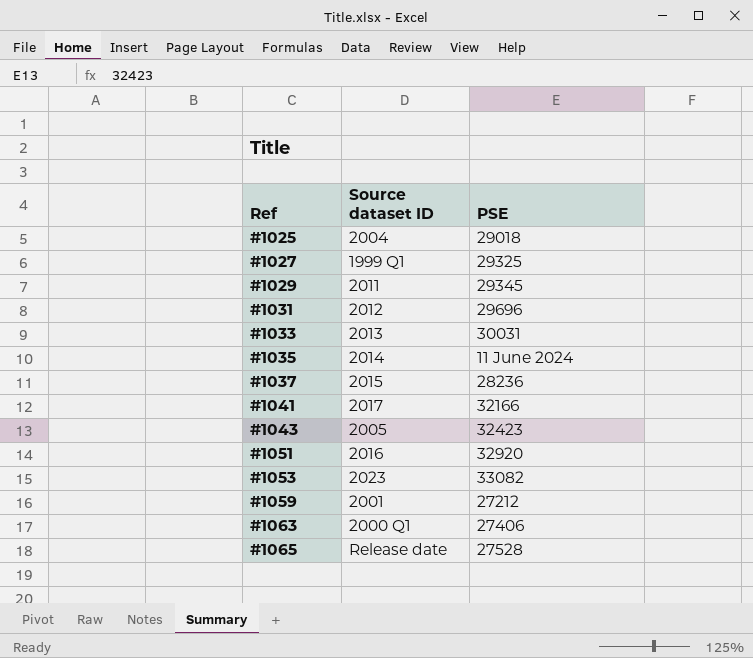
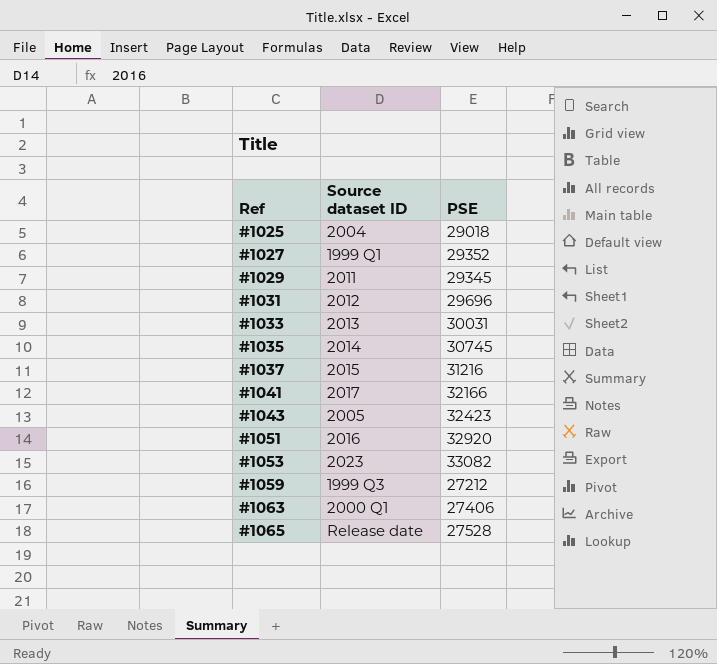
#1027 | PSE: 29325 -> 29352
#1035 | PSE: 11 June 2024 -> 30745
#1037 | PSE: 28236 -> 31216
#1059 | Source dataset ID: 2001 -> 1999 Q3

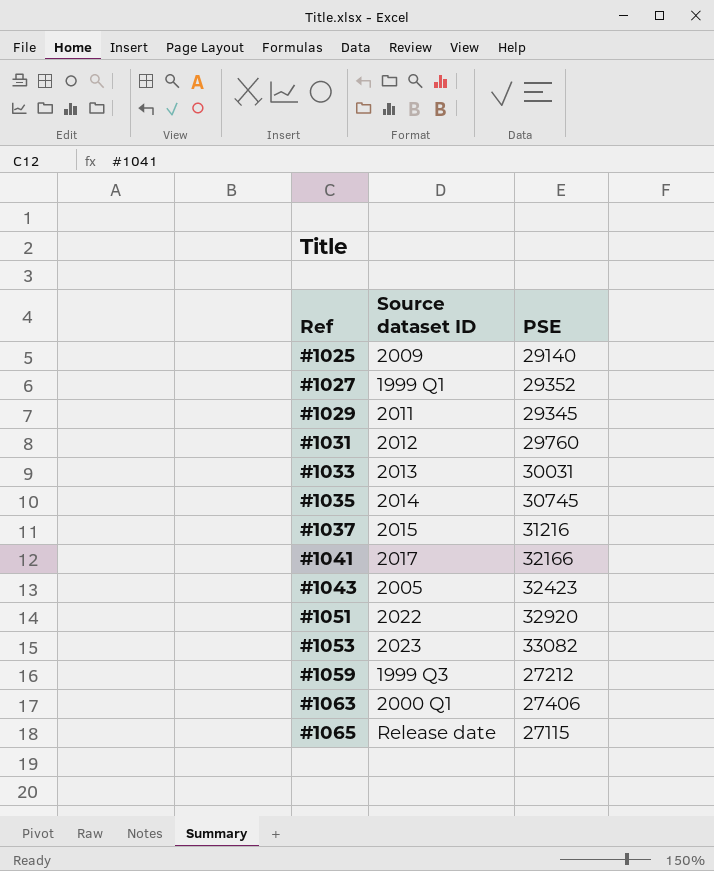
#1025 | Source dataset ID: 2004 -> 2009
#1025 | PSE: 29018 -> 29140
#1031 | PSE: 29696 -> 29760
#1051 | Source dataset ID: 2016 -> 2022
#1065 | PSE: 27528 -> 27115

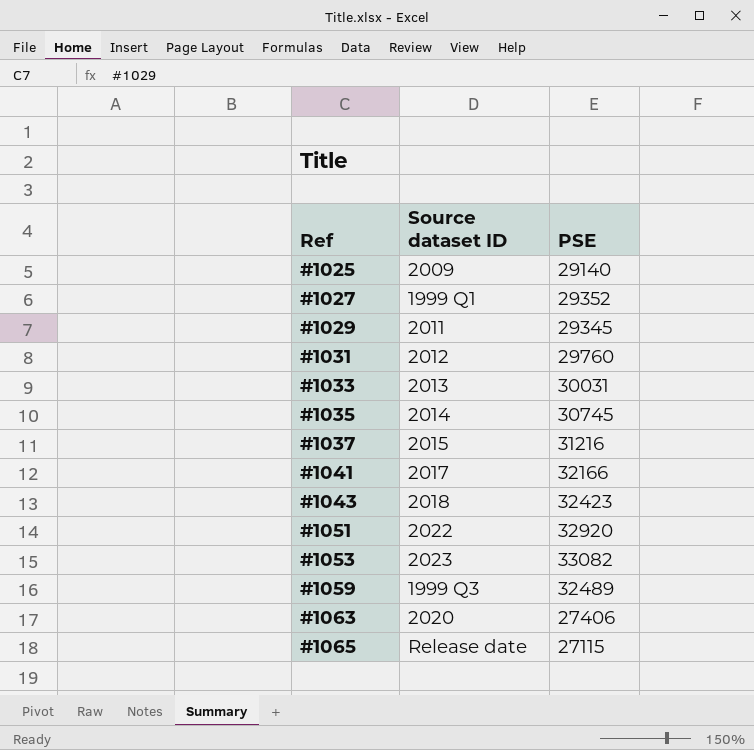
#1043 | Source dataset ID: 2005 -> 2018
#1059 | PSE: 27212 -> 32489
#1063 | Source dataset ID: 2000 Q1 -> 2020

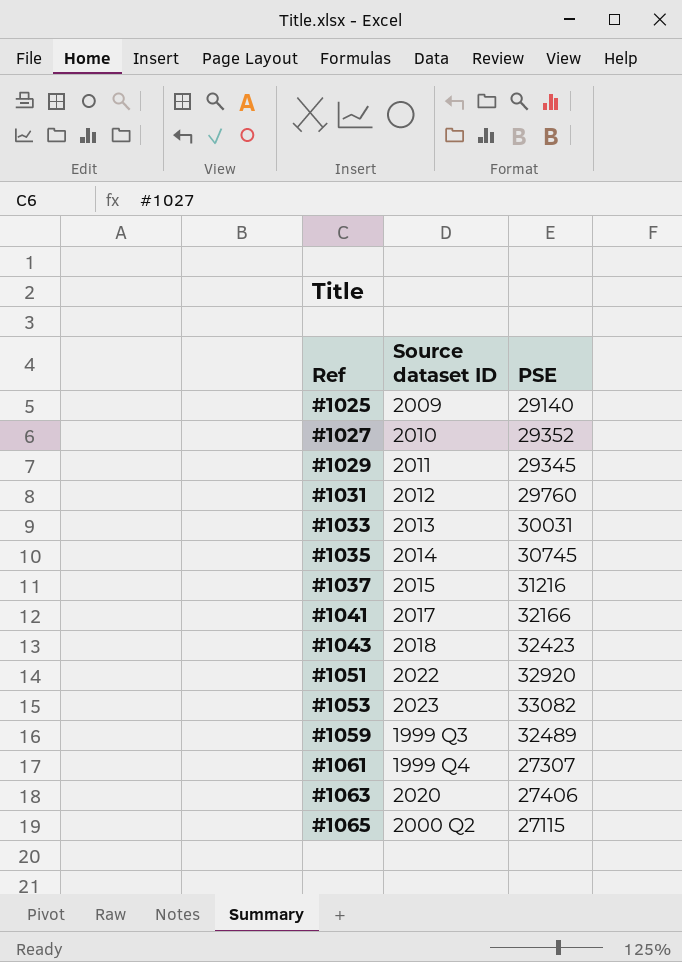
#1027 | Source dataset ID: 1999 Q1 -> 2010
row #1061: none -> 1999 Q4 | 27307
#1065 | Source dataset ID: Release date -> 2000 Q2

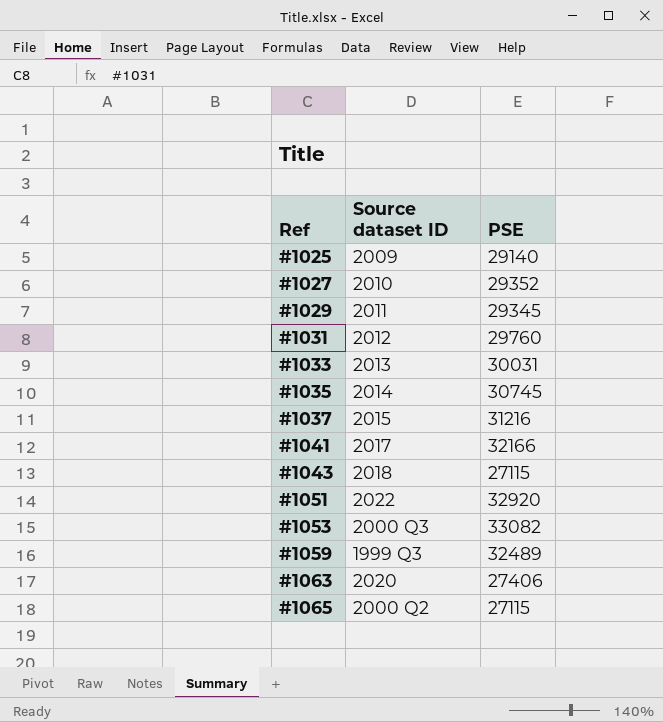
row #1061: 1999 Q4 | 27307 -> none
#1043 | PSE: 32423 -> 27115
#1053 | Source dataset ID: 2023 -> 2000 Q3

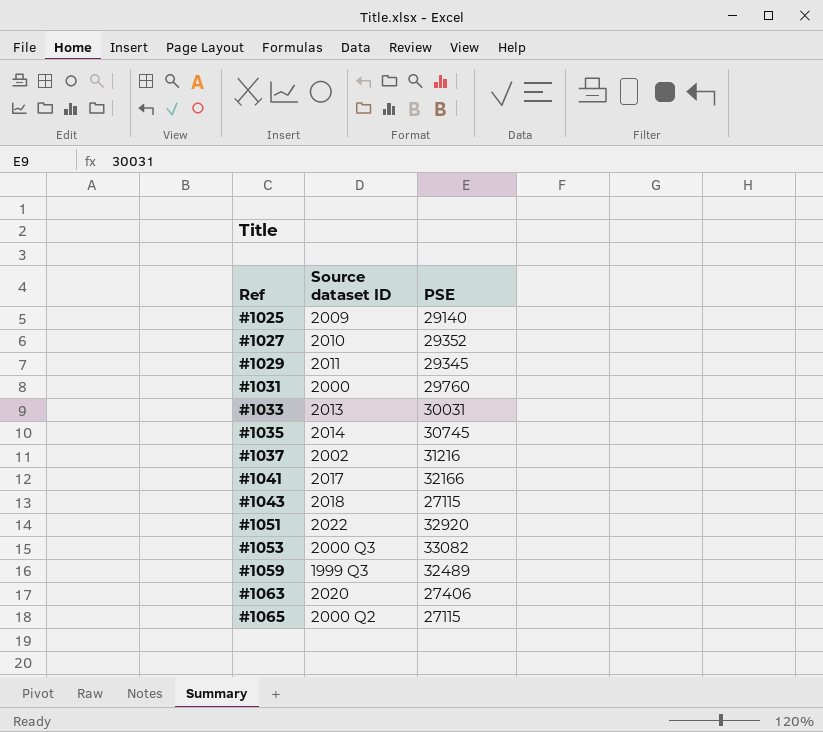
#1031 | Source dataset ID: 2012 -> 2000
#1037 | Source dataset ID: 2015 -> 2002

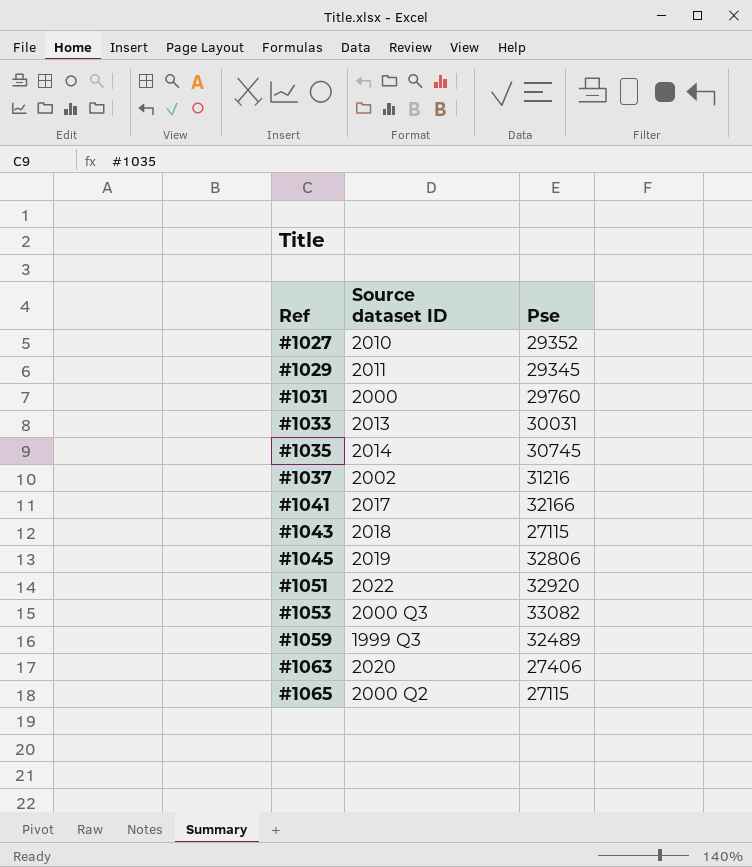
column name: PSE -> Pse
row #1025: 2009 | 29140 -> none
row #1045: none -> 2019 | 32806

